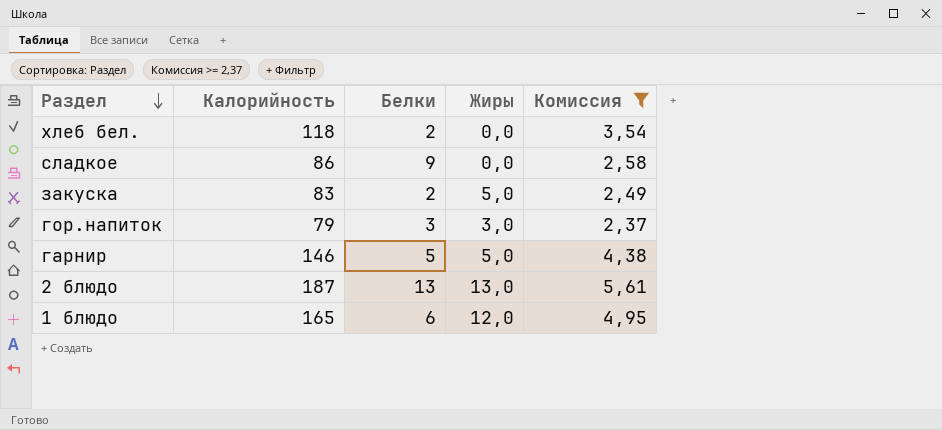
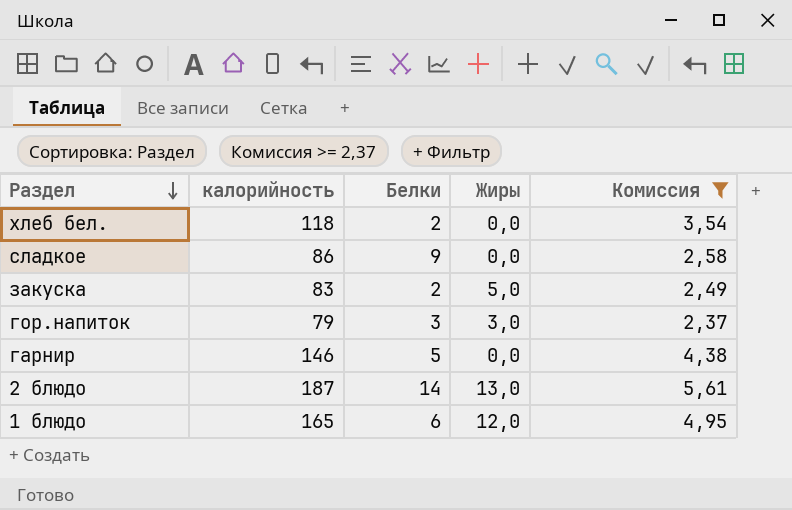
column name: Калорийность -> калорийность
гарнир | Жиры: 5,0 -> 0,0
2 блюдо | Белки: 13 -> 14

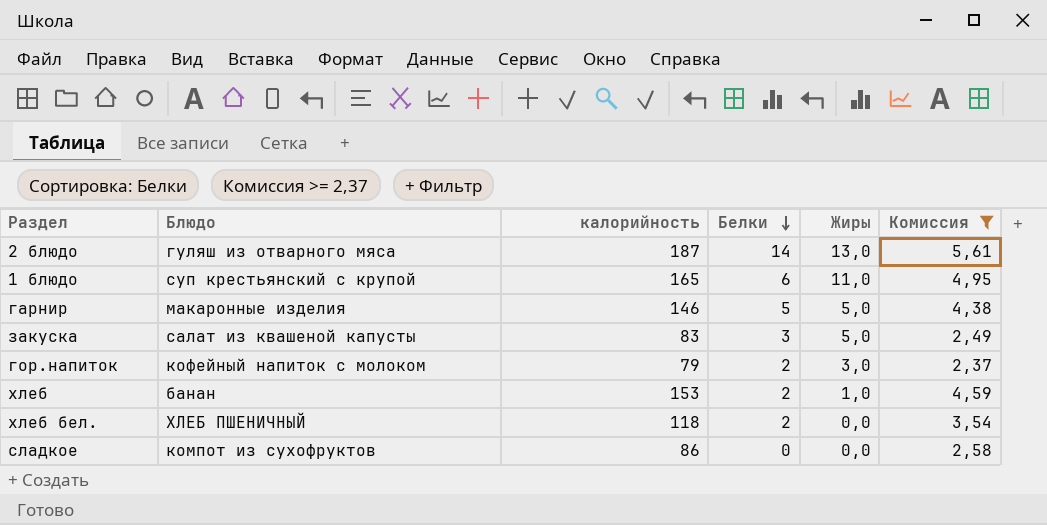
row order: Раздел descending -> Белки descending
column Блюдо | position: none -> 2
1 блюдо | Жиры: 12,0 -> 11,0
гарнир | Жиры: 0,0 -> 5,0
закуска | Белки: 2 -> 3
гор.напиток | Белки: 3 -> 2
row хлеб: none -> банан | 153 | 2 | 1,0 | 4,59
сладкое | Белки: 9 -> 0

